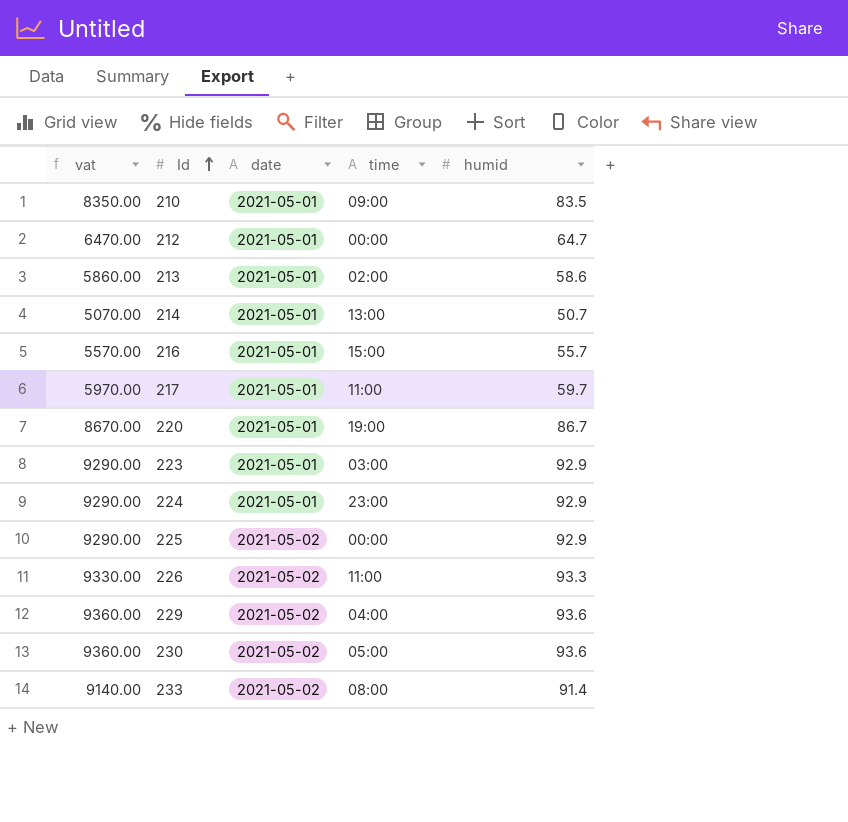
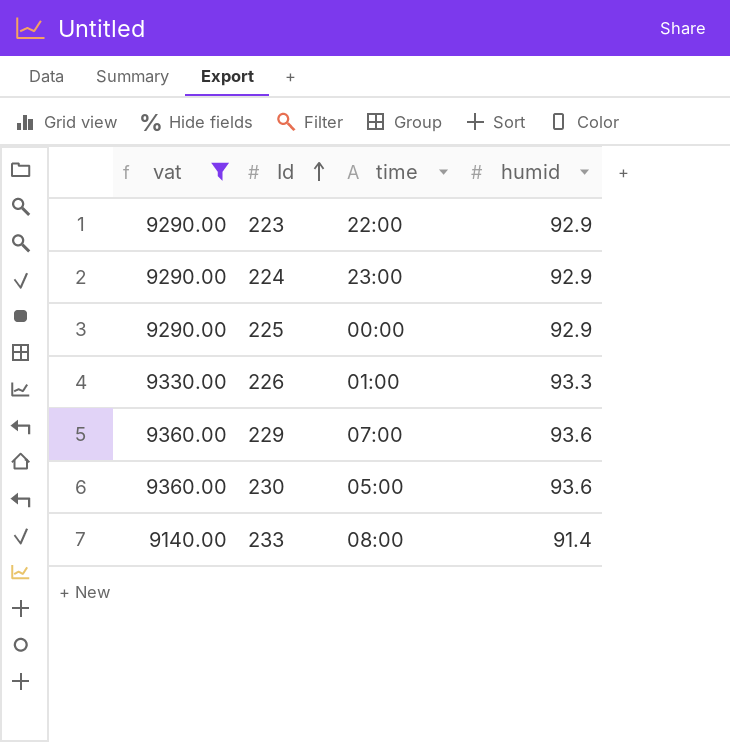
filter: none -> vat >= 9140.00
column date | position: 3 -> none
223 | time: 03:00 -> 22:00
226 | time: 11:00 -> 01:00
229 | time: 04:00 -> 07:00

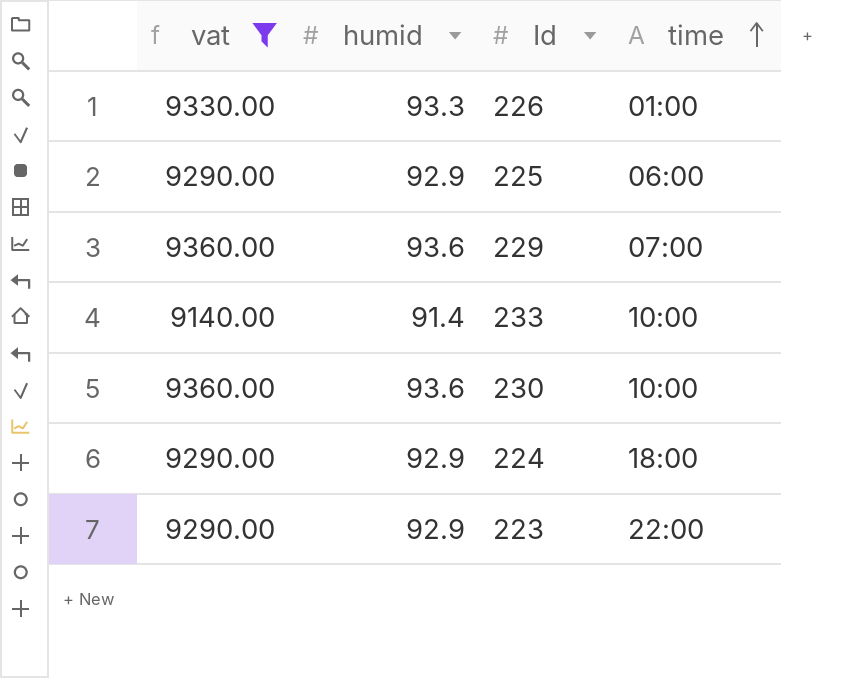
row order: Id ascending -> time ascending
column humid | position: 4 -> 2
225 | time: 00:00 -> 06:00
233 | time: 08:00 -> 10:00
230 | time: 05:00 -> 10:00
224 | time: 23:00 -> 18:00

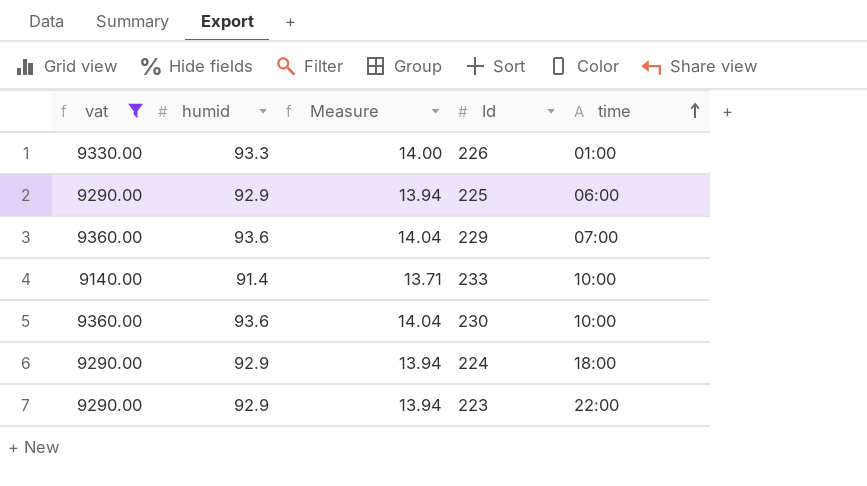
column Measure | formula: none -> [humid] * 0.15

